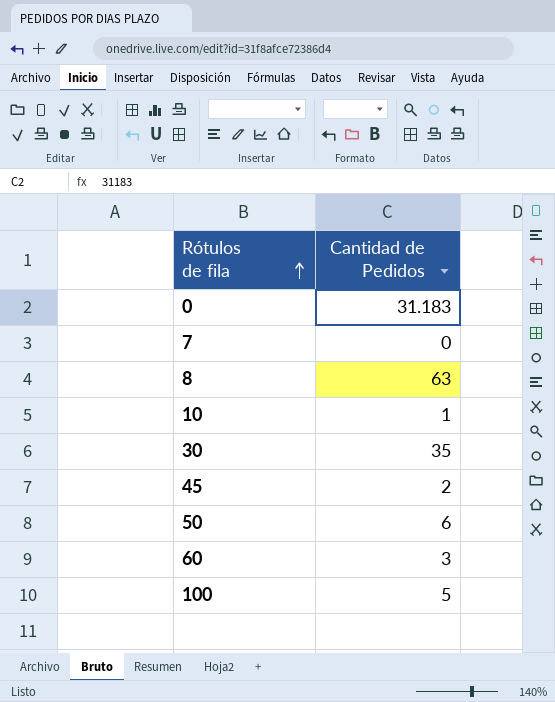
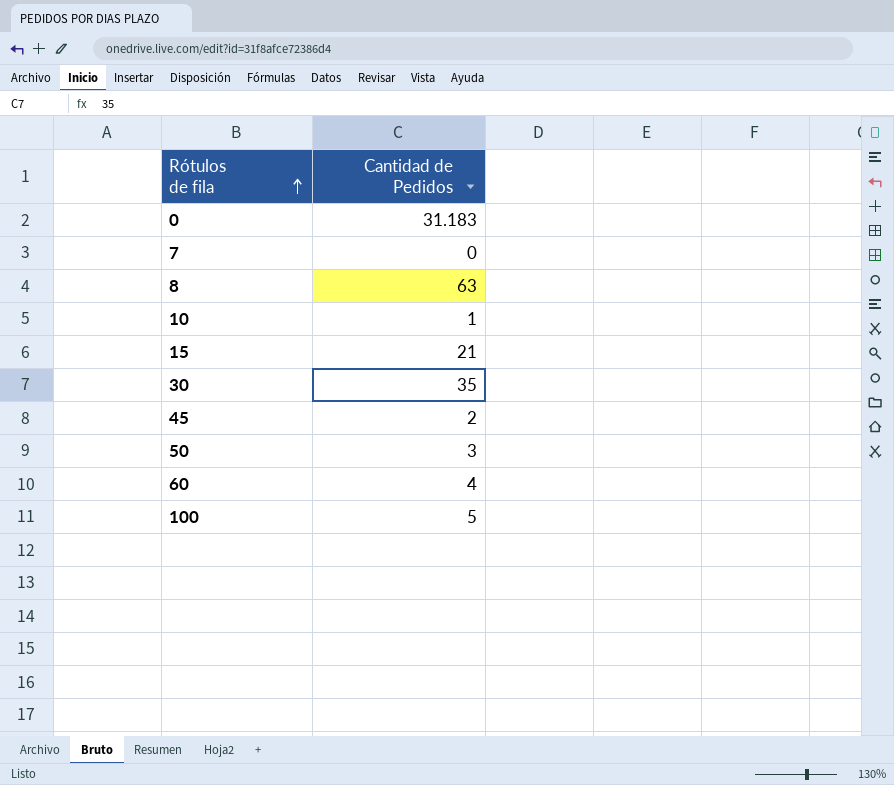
row 15: none -> 21
50 | Cantidad de Pedidos: 6 -> 3
60 | Cantidad de Pedidos: 3 -> 4

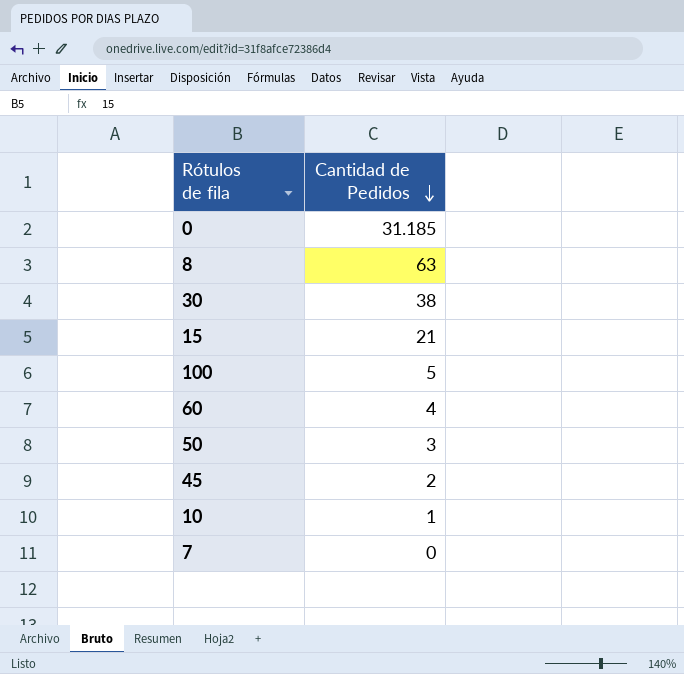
row order: Rótulos de fila ascending -> Cantidad de Pedidos descending
0 | Cantidad de Pedidos: 31.183 -> 31.185
30 | Cantidad de Pedidos: 35 -> 38

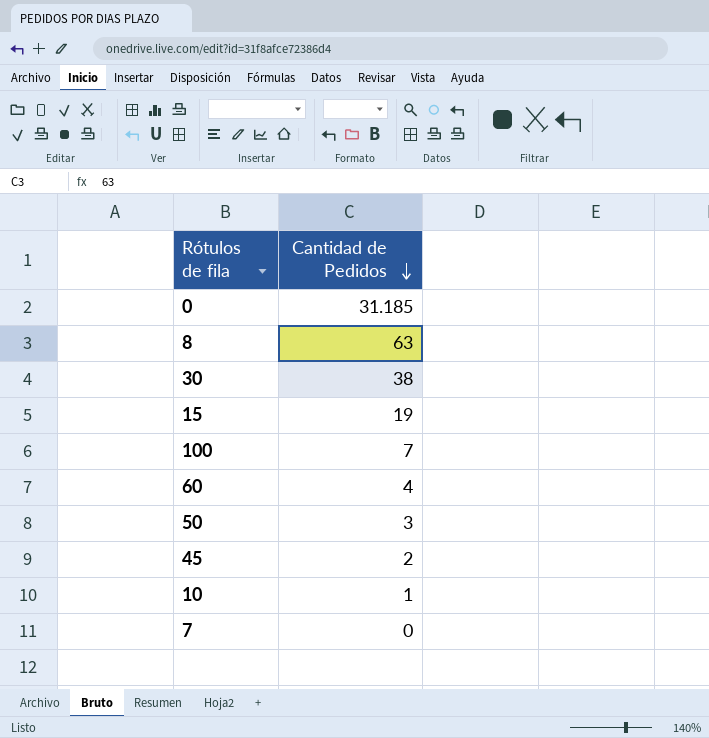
15 | Cantidad de Pedidos: 21 -> 19
100 | Cantidad de Pedidos: 5 -> 7

